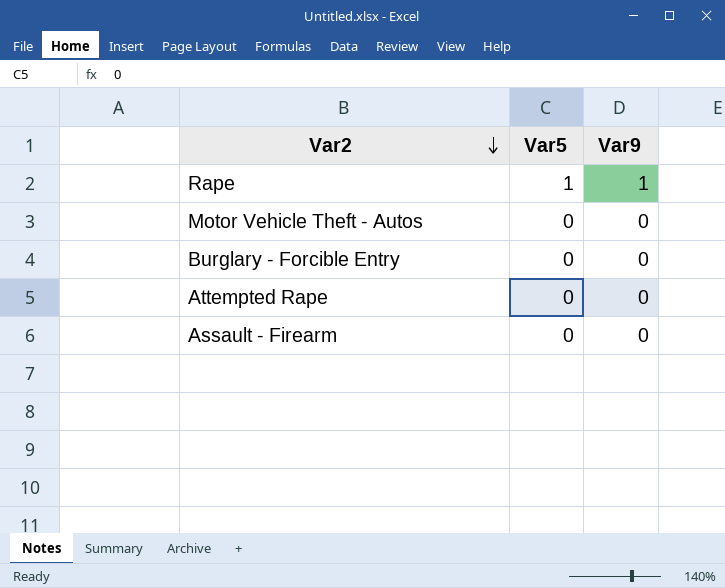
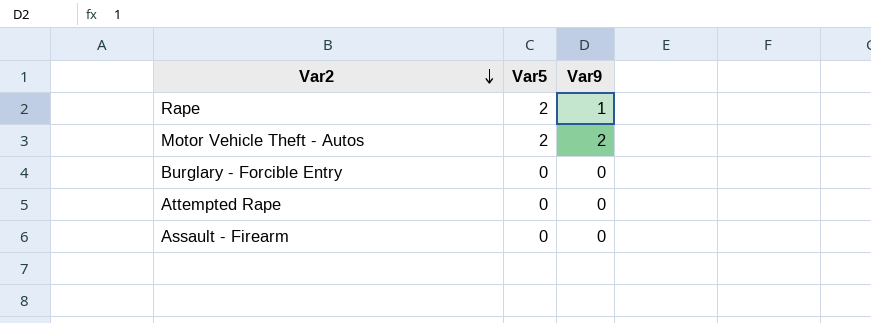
Rape | Var5: 1 -> 2
Motor Vehicle Theft - Autos | Var5: 0 -> 2
Motor Vehicle Theft - Autos | Var9: 0 -> 2

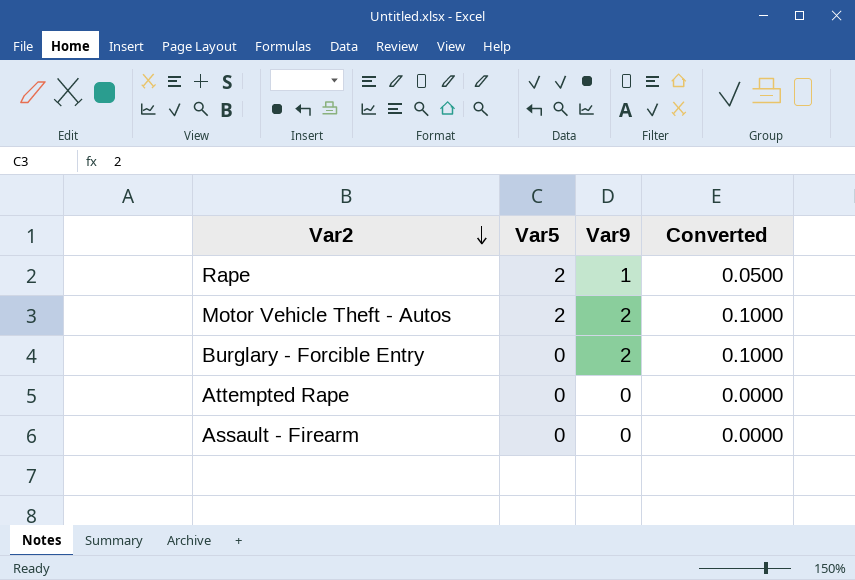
column Converted | formula: none -> [Var9] * 0.05
Burglary - Forcible Entry | Var9: 0 -> 2

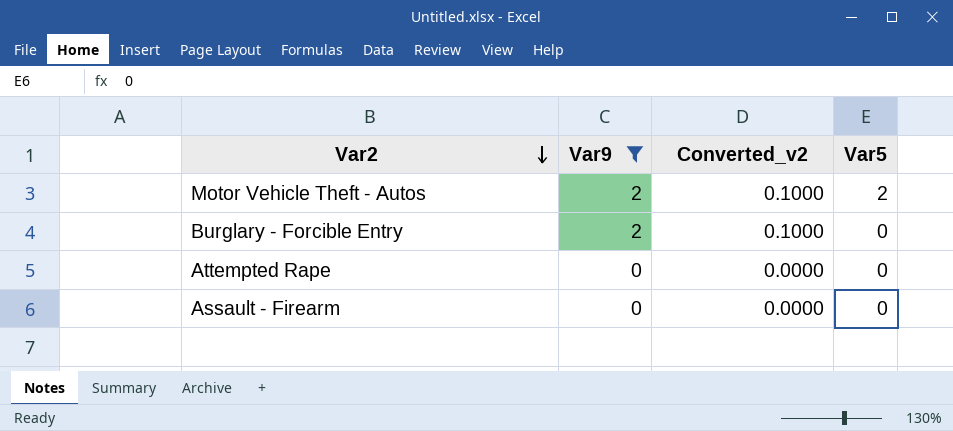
filter: none -> Var9 != 1
column name: Converted -> Converted_v2
column Var5 | position: 2 -> 4

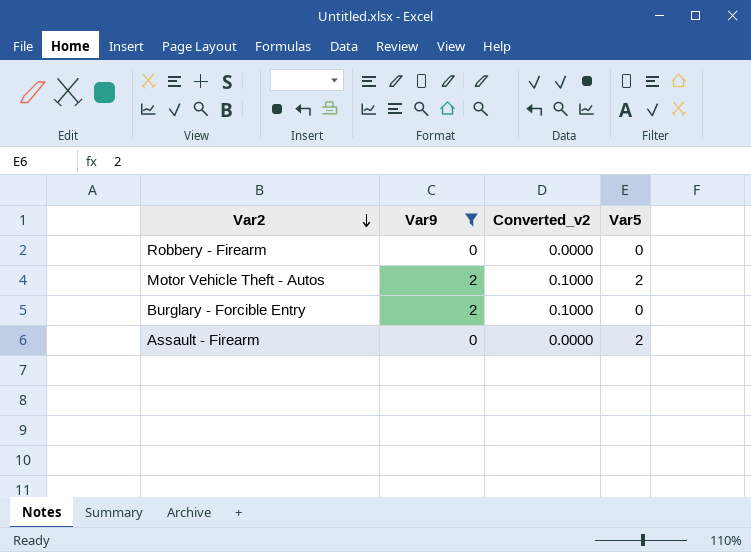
row Attempted Rape: 0 | 0.0000 | 0 -> none
row Robbery - Firearm: none -> 0 | 0.0000 | 0
Assault - Firearm | Var5: 0 -> 2

